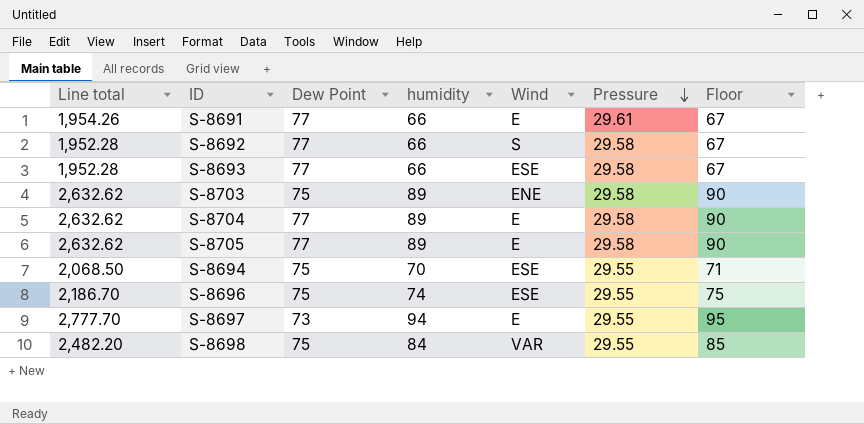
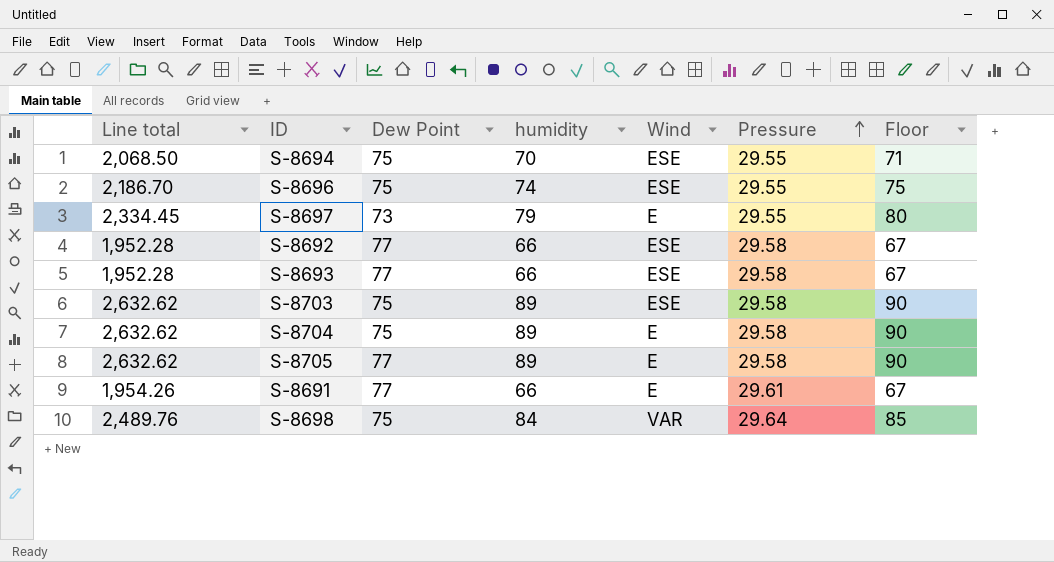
row order: Pressure descending -> Pressure ascending
S-8697 | Line total: 2,777.70 -> 2,334.45
S-8697 | humidity: 94 -> 79
S-8697 | Floor: 95 -> 80
S-8692 | Wind: S -> ESE
S-8703 | Wind: ENE -> ESE
S-8704 | Dew Point: 77 -> 75
S-8698 | Line total: 2,482.20 -> 2,489.76
S-8698 | Pressure: 29.55 -> 29.64

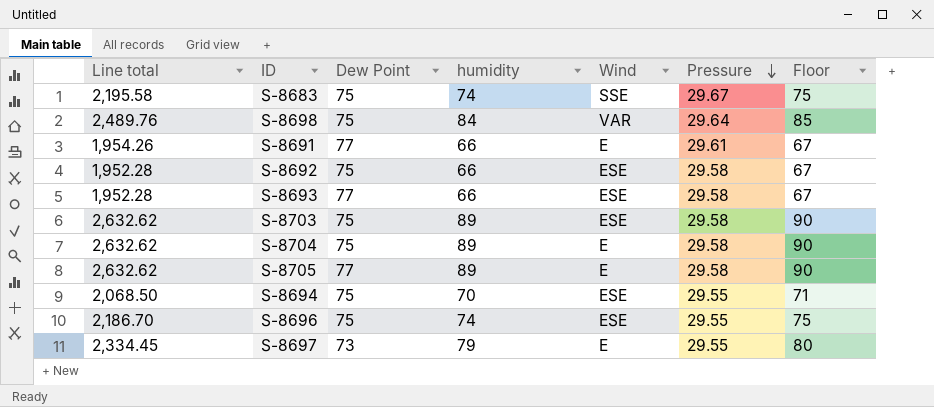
row order: Pressure ascending -> Pressure descending
row S-8683: none -> 2,195.58 | 75 | 74 | SSE | 29.67 | 75
S-8692 | Dew Point: 77 -> 75

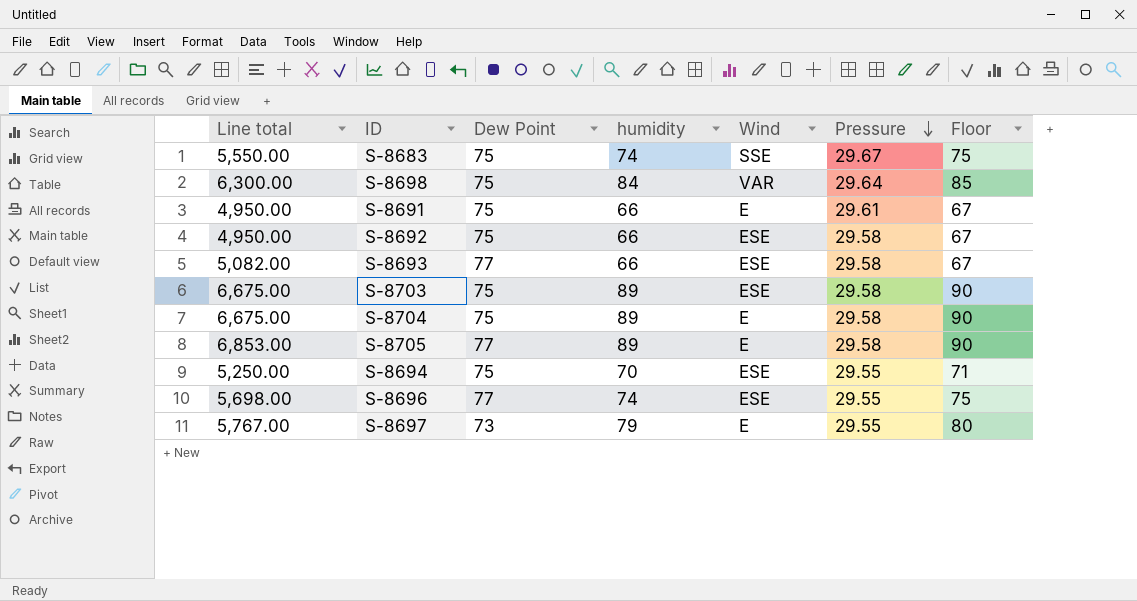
column Line total | formula: [humidity] * [Pressure] -> [Dew Point] * [humidity]
S-8691 | Dew Point: 77 -> 75
S-8696 | Dew Point: 75 -> 77

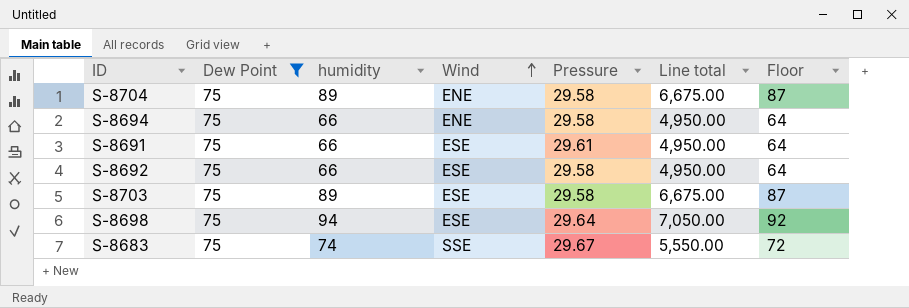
filter: none -> Dew Point = 75
row order: Pressure descending -> Wind ascending
column Line total | position: 1 -> 6
column Floor | formula: [humidity] + 1 -> [humidity] - 2
S-8704 | Wind: E -> ENE
S-8694 | humidity: 70 -> 66
S-8694 | Wind: ESE -> ENE
S-8694 | Pressure: 29.55 -> 29.58
S-8694 | Line total: 5,250.00 -> 4,950.00
S-8691 | Wind: E -> ESE
S-8698 | humidity: 84 -> 94
S-8698 | Wind: VAR -> ESE
S-8698 | Line total: 6,300.00 -> 7,050.00

